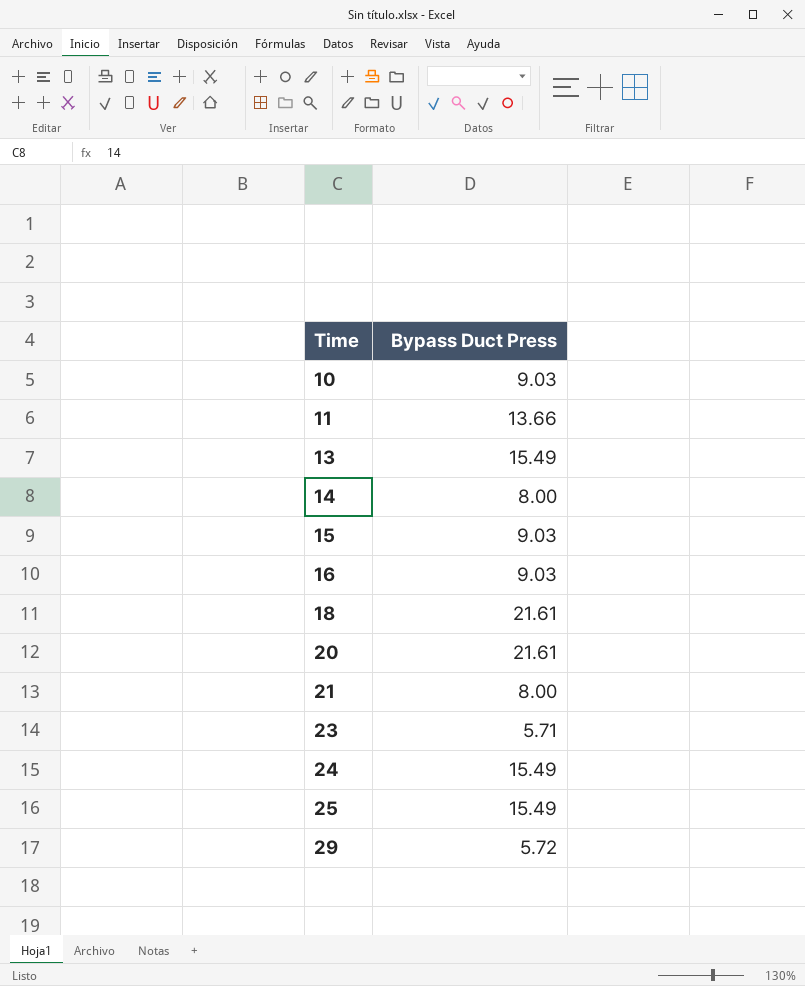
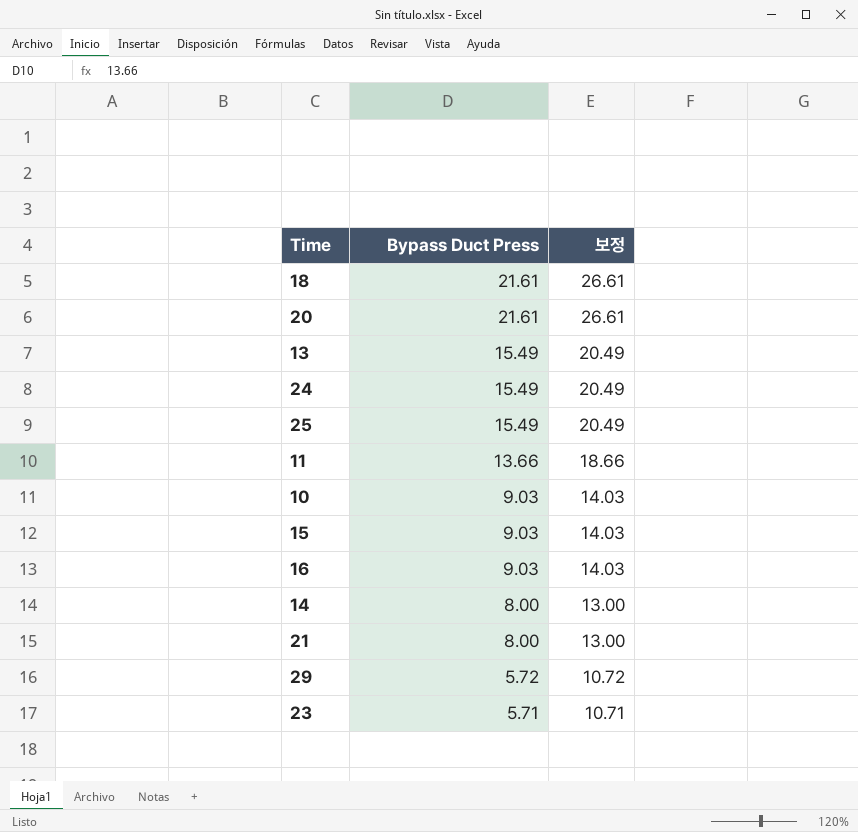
row order: Time ascending -> Bypass Duct Press descending
column 보정 | formula: none -> [Bypass Duct Press] + 5

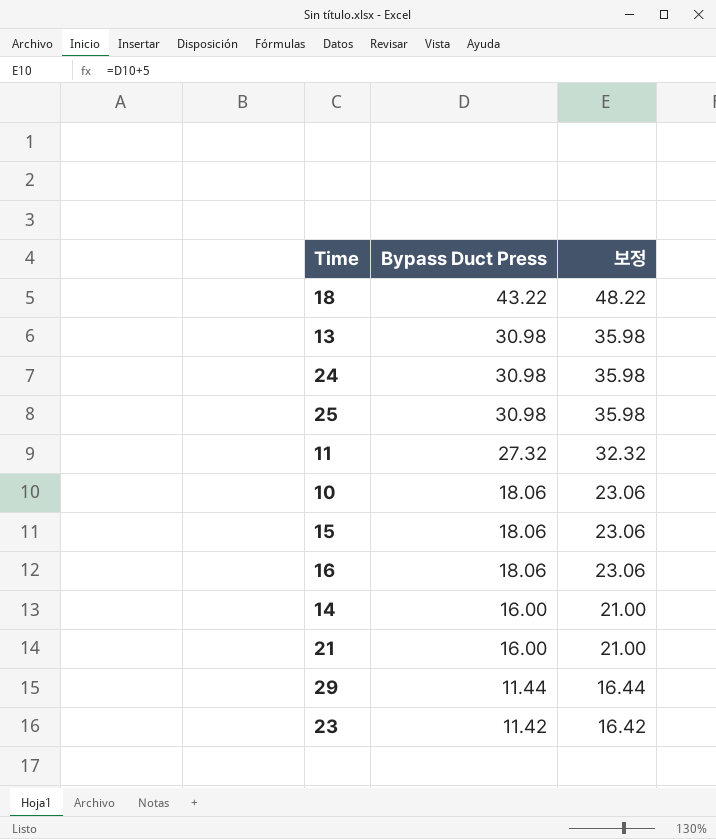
row 20: 21.61 | 26.61 -> none
18 | Bypass Duct Press: 21.61 -> 43.22
18 | 보정: 26.61 -> 48.22
13 | Bypass Duct Press: 15.49 -> 30.98
13 | 보정: 20.49 -> 35.98
24 | Bypass Duct Press: 15.49 -> 30.98
24 | 보정: 20.49 -> 35.98
25 | Bypass Duct Press: 15.49 -> 30.98
25 | 보정: 20.49 -> 35.98
11 | Bypass Duct Press: 13.66 -> 27.32
11 | 보정: 18.66 -> 32.32
10 | Bypass Duct Press: 9.03 -> 18.06
10 | 보정: 14.03 -> 23.06
15 | Bypass Duct Press: 9.03 -> 18.06
15 | 보정: 14.03 -> 23.06
16 | Bypass Duct Press: 9.03 -> 18.06
16 | 보정: 14.03 -> 23.06
14 | Bypass Duct Press: 8.00 -> 16.00
14 | 보정: 13.00 -> 21.00
21 | Bypass Duct Press: 8.00 -> 16.00
21 | 보정: 13.00 -> 21.00
29 | Bypass Duct Press: 5.72 -> 11.44
29 | 보정: 10.72 -> 16.44
23 | Bypass Duct Press: 5.71 -> 11.42
23 | 보정: 10.71 -> 16.42

